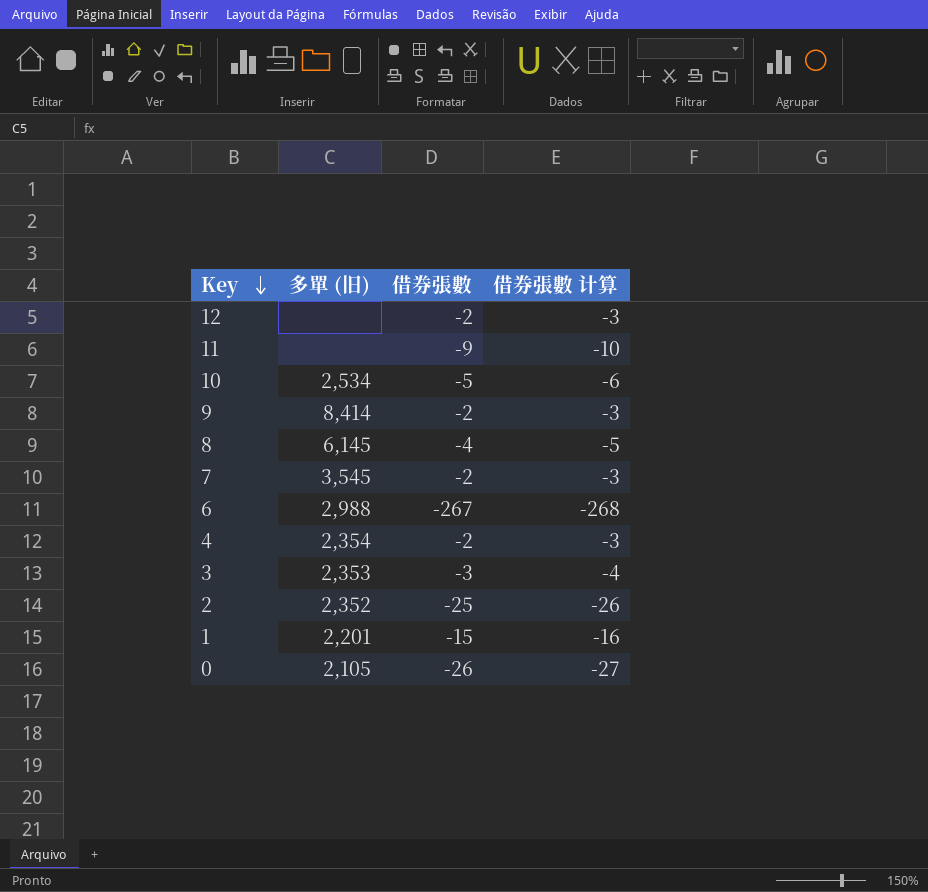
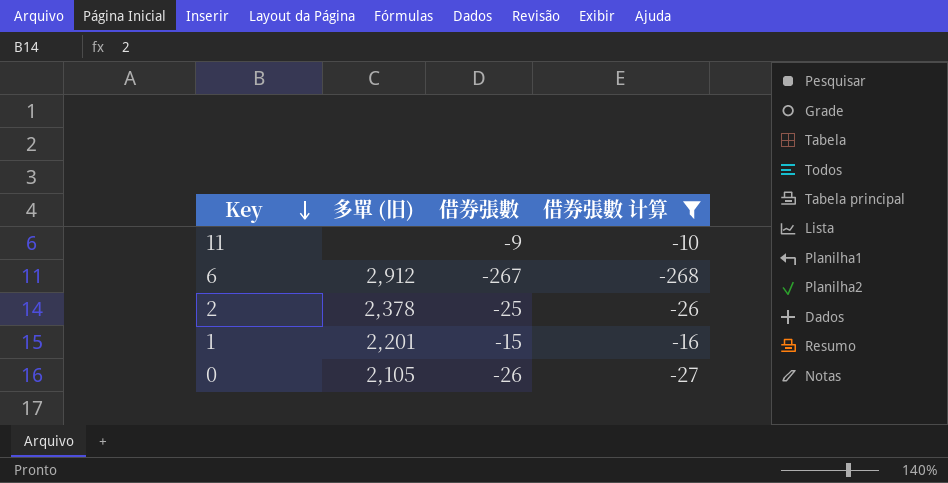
filter: none -> 借券張數 计算 <= -10
6 | 多單 (旧): 2,988 -> 2,912
2 | 多單 (旧): 2,352 -> 2,378

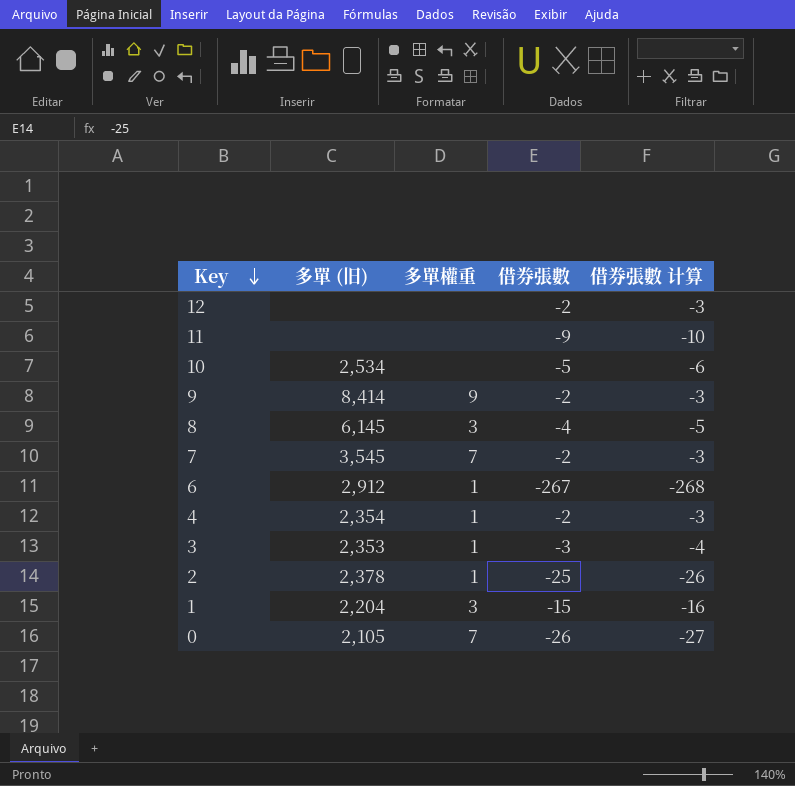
filter: 借券張數 计算 <= -10 -> none
column 多單權重 | position: none -> 3
1 | 多單 (旧): 2,201 -> 2,204

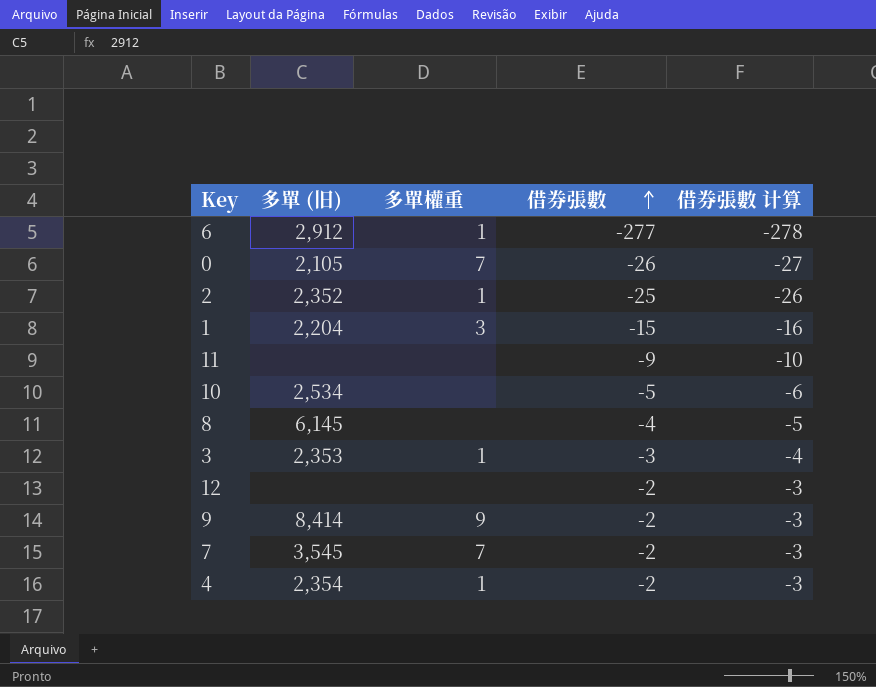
row order: Key descending -> 借券張數 ascending
6 | 借券張數: -267 -> -277
6 | 借券張數 计算: -268 -> -278
2 | 多單 (旧): 2,378 -> 2,352
8 | 多單權重: 3 -> none

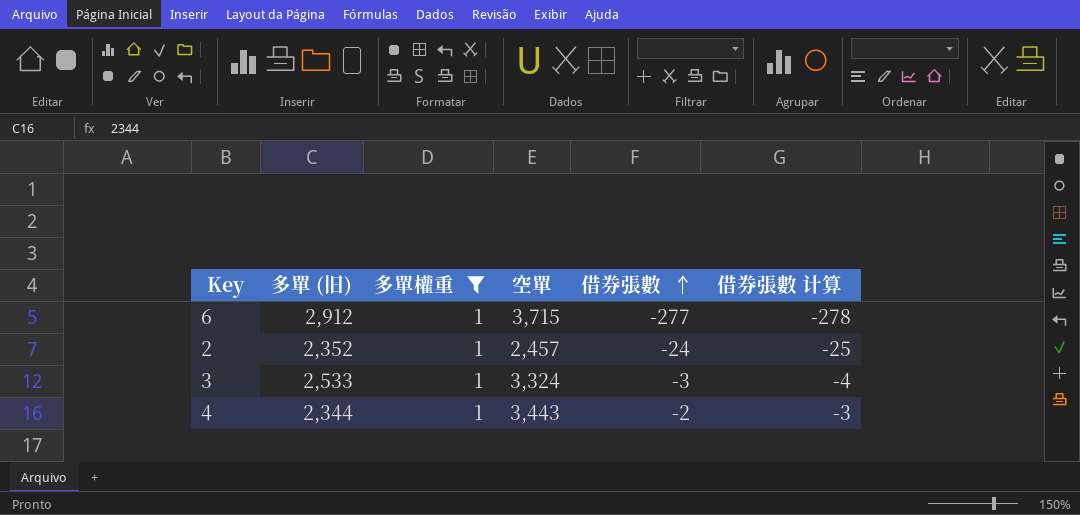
filter: none -> 多單權重 = 1
column 空單 | position: none -> 4
2 | 借券張數: -25 -> -24
2 | 借券張數 计算: -26 -> -25
3 | 多單 (旧): 2,353 -> 2,533
4 | 多單 (旧): 2,354 -> 2,344

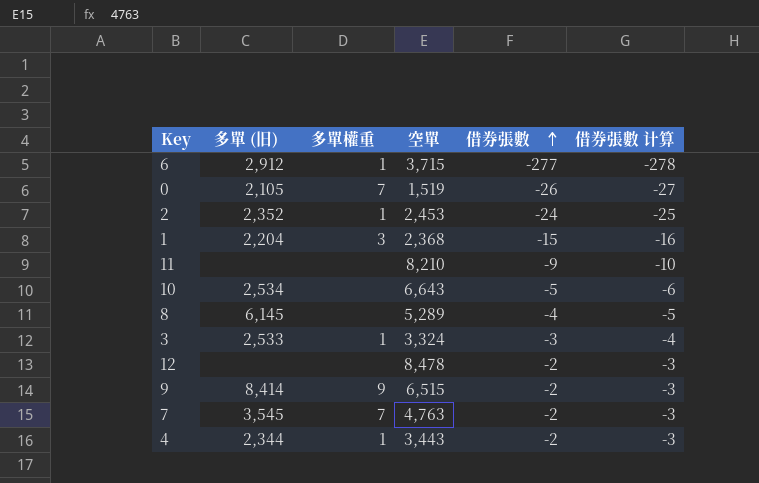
filter: 多單權重 = 1 -> none
2 | 空單: 2,457 -> 2,453

